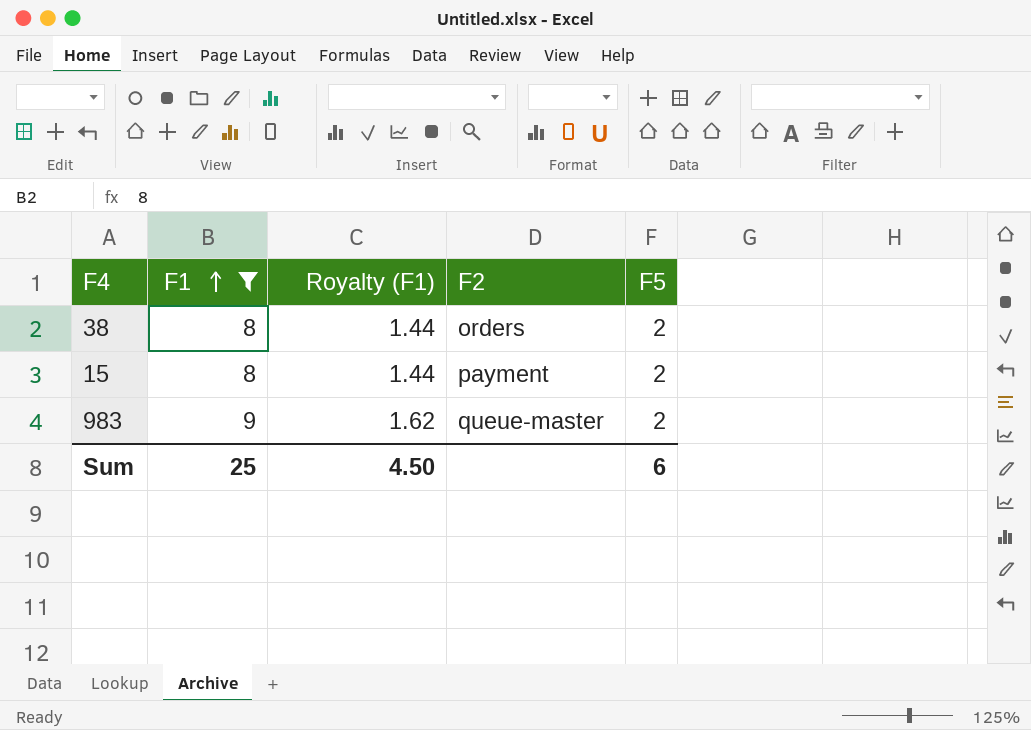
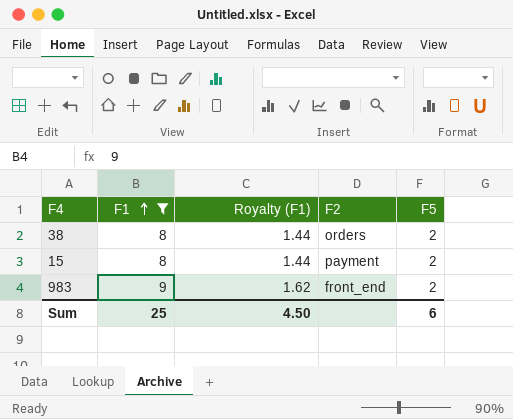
983 | F2: queue-master -> front_end

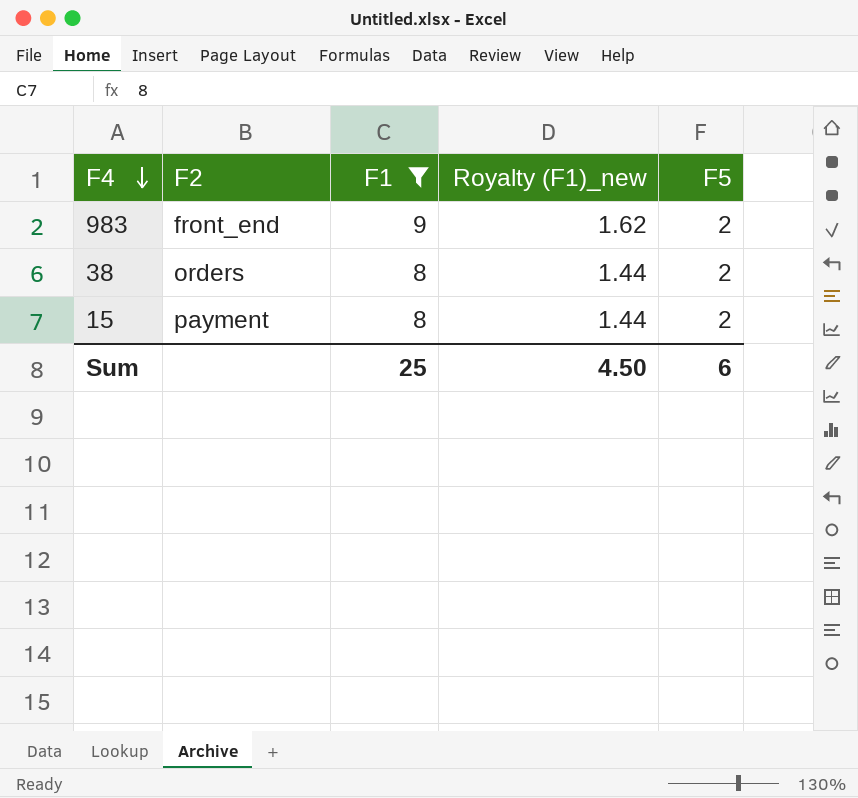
row order: F1 ascending -> F4 descending
column F2 | position: 4 -> 2
column name: Royalty (F1) -> Royalty (F1)_new

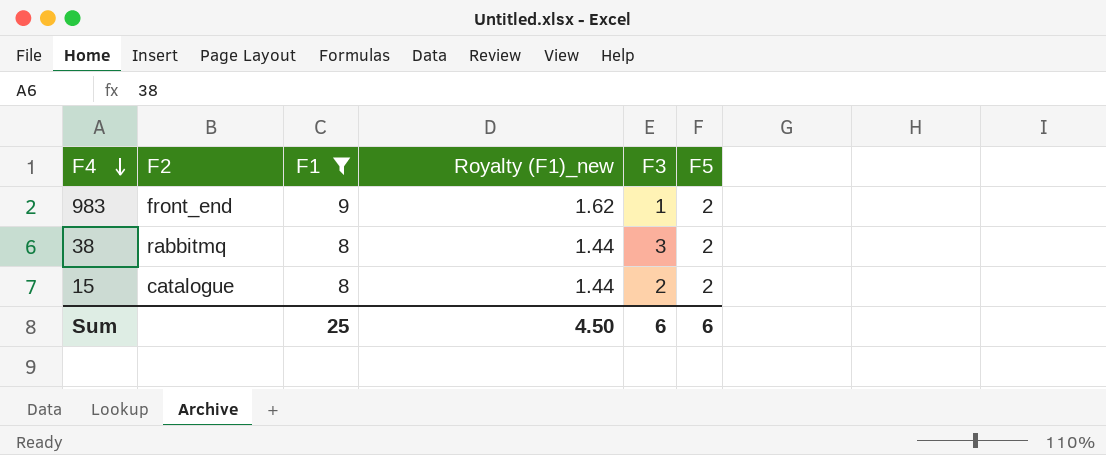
column F3 | position: none -> 5
38 | F2: orders -> rabbitmq
15 | F2: payment -> catalogue

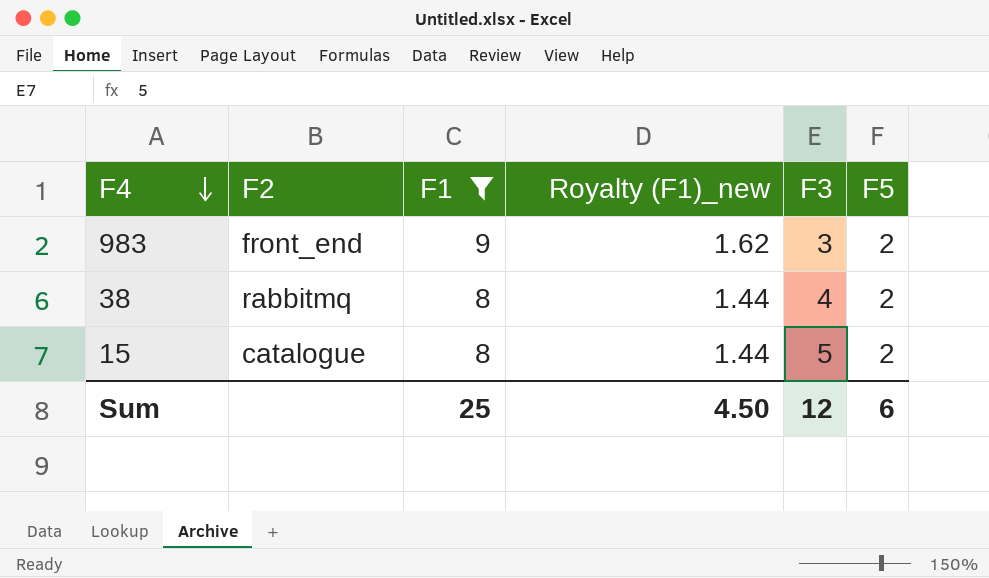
983 | F3: 1 -> 3
38 | F3: 3 -> 4
15 | F3: 2 -> 5
Sum | F3: 6 -> 12

